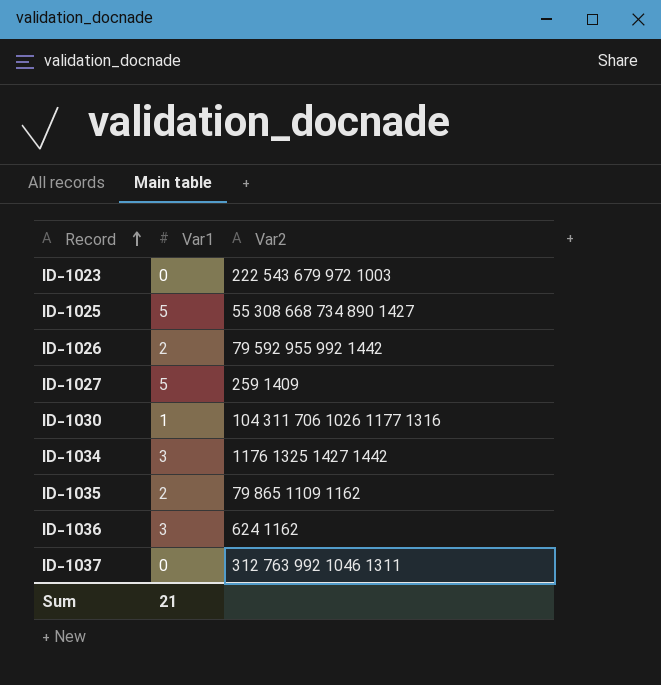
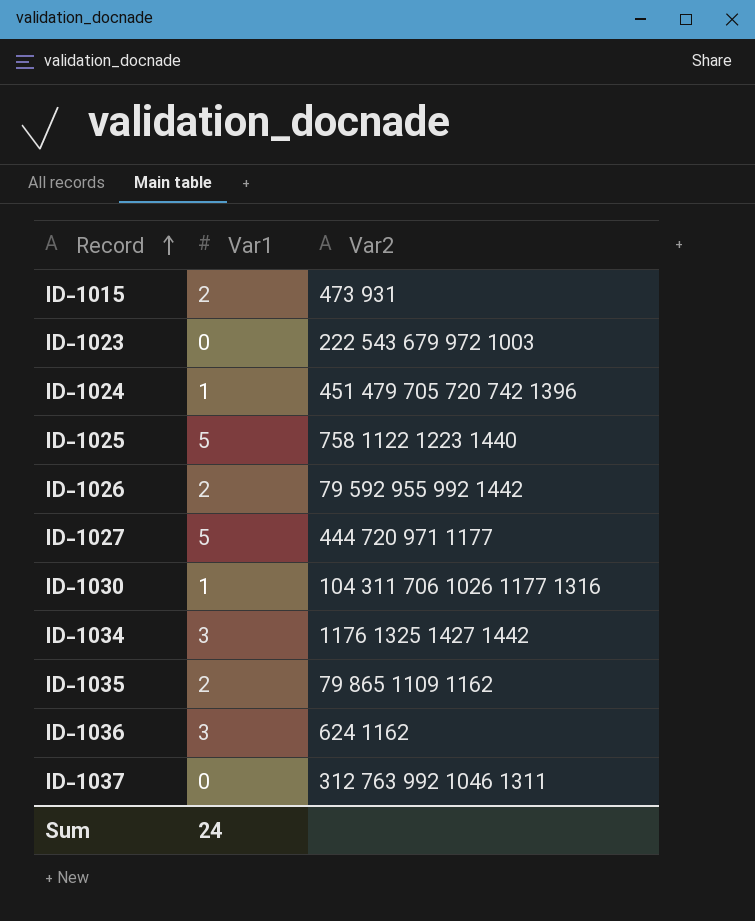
row ID-1015: none -> 2 | 473 931
row ID-1024: none -> 1 | 451 479 705 720 742 1396
ID-1025 | Var2: 55 308 668 734 890 1427 -> 758 1122 1223 1440
ID-1027 | Var2: 259 1409 -> 444 720 971 1177
Sum | Var1: 21 -> 24

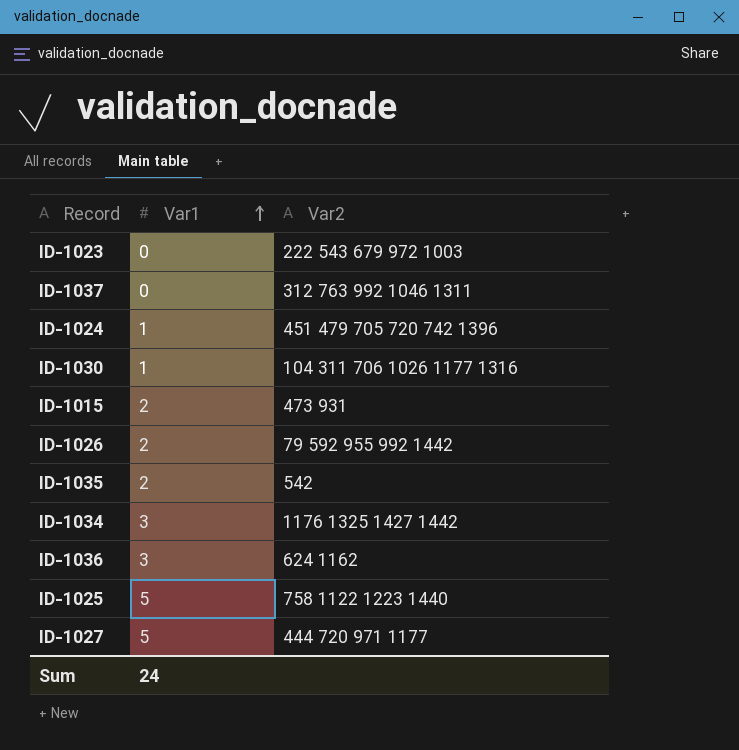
row order: Record ascending -> Var1 ascending
ID-1035 | Var2: 79 865 1109 1162 -> 542

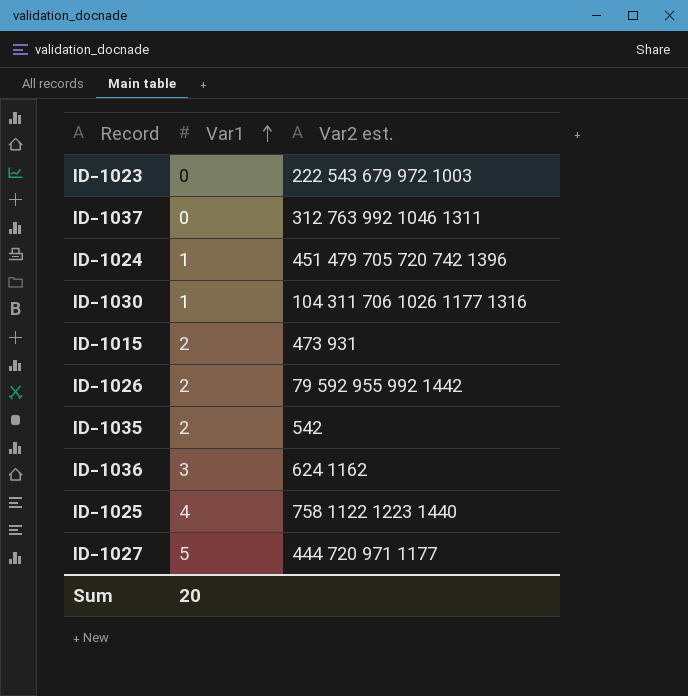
column name: Var2 -> Var2 est.
row ID-1034: 3 | 1176 1325 1427 1442 -> none
ID-1025 | Var1: 5 -> 4
Sum | Var1: 24 -> 20

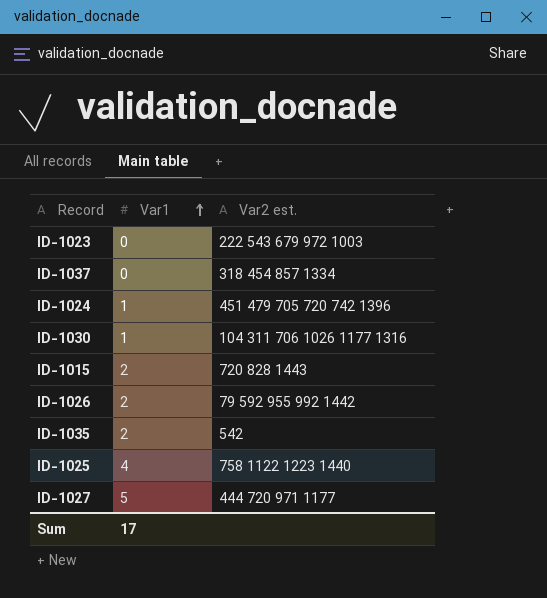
row ID-1036: 3 | 624 1162 -> none
ID-1037 | Var2 est.: 312 763 992 1046 1311 -> 318 454 857 1334
ID-1015 | Var2 est.: 473 931 -> 720 828 1443
Sum | Var1: 20 -> 17

